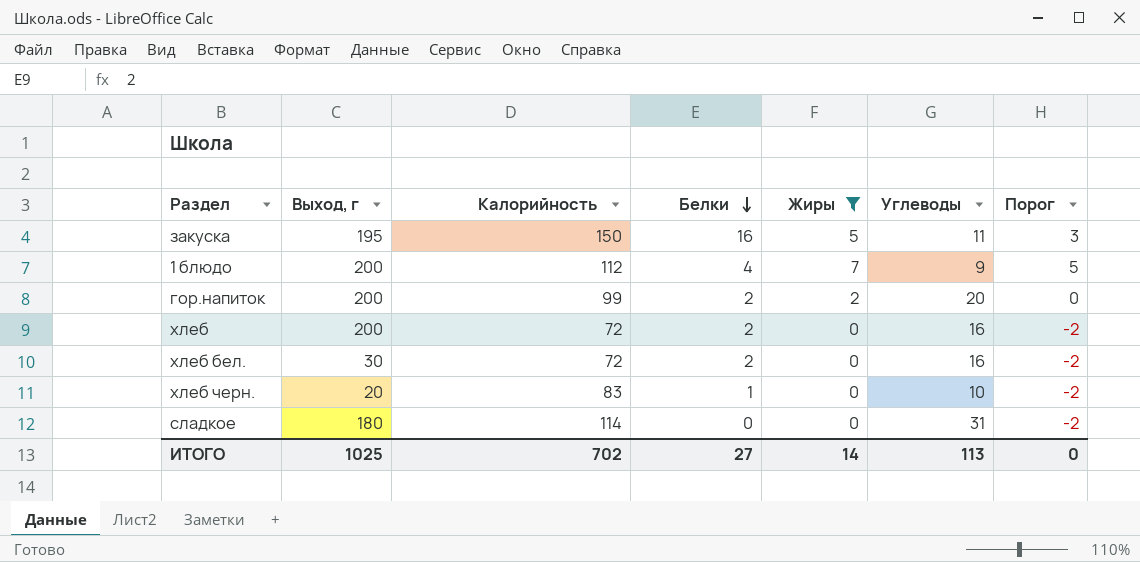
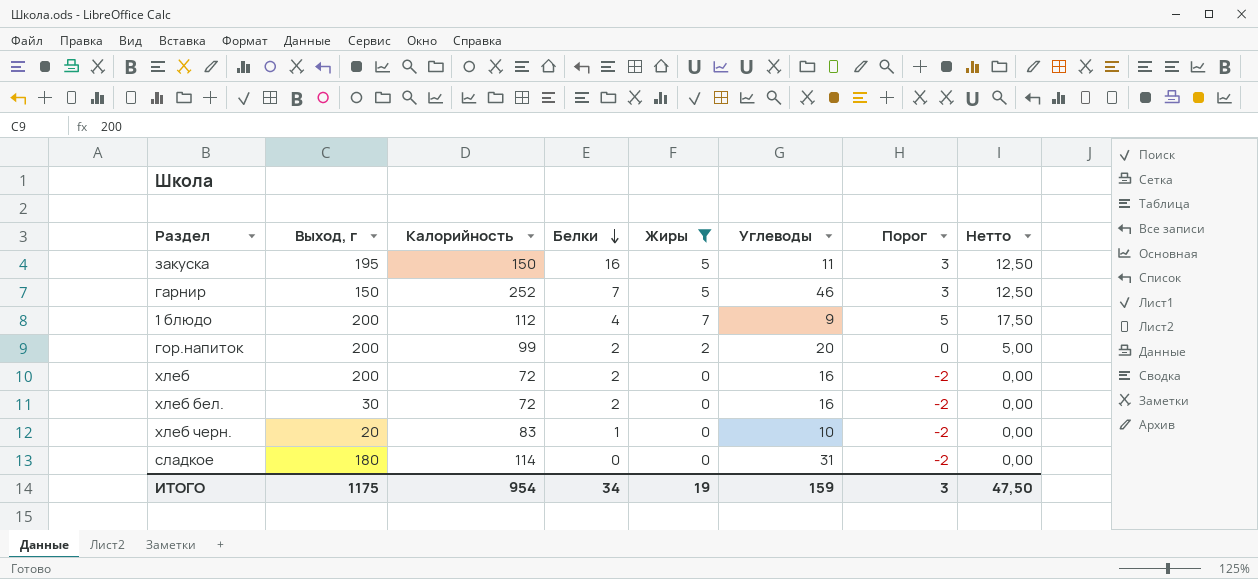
column Нетто | formula: none -> [Жиры] * 2,5
row гарнир: none -> 150 | 252 | 7 | 5 | 46 | 3 | 12,50
ИТОГО | Выход, г: 1025 -> 1175
ИТОГО | Калорийность: 702 -> 954
ИТОГО | Белки: 27 -> 34
ИТОГО | Жиры: 14 -> 19
ИТОГО | Углеводы: 113 -> 159
ИТОГО | Порог: 0 -> 3

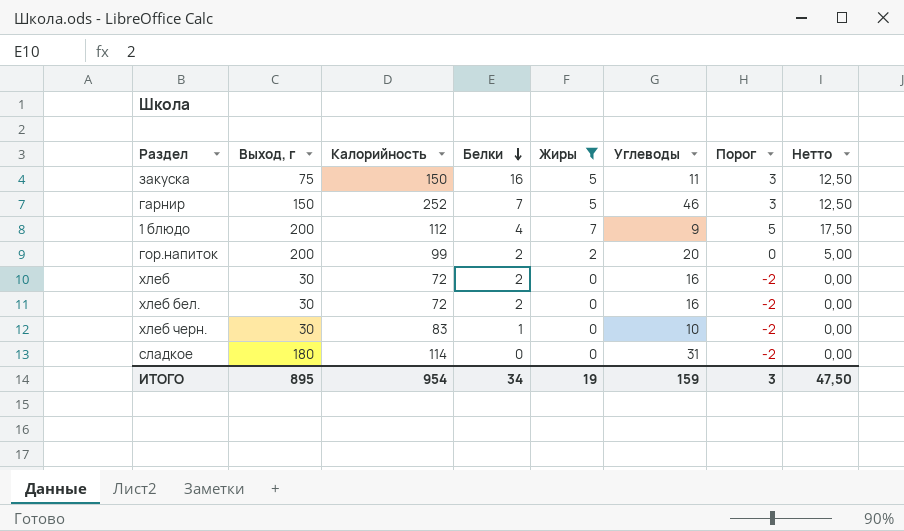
закуска | Выход, г: 195 -> 75
хлеб | Выход, г: 200 -> 30
хлеб черн. | Выход, г: 20 -> 30
ИТОГО | Выход, г: 1175 -> 895

